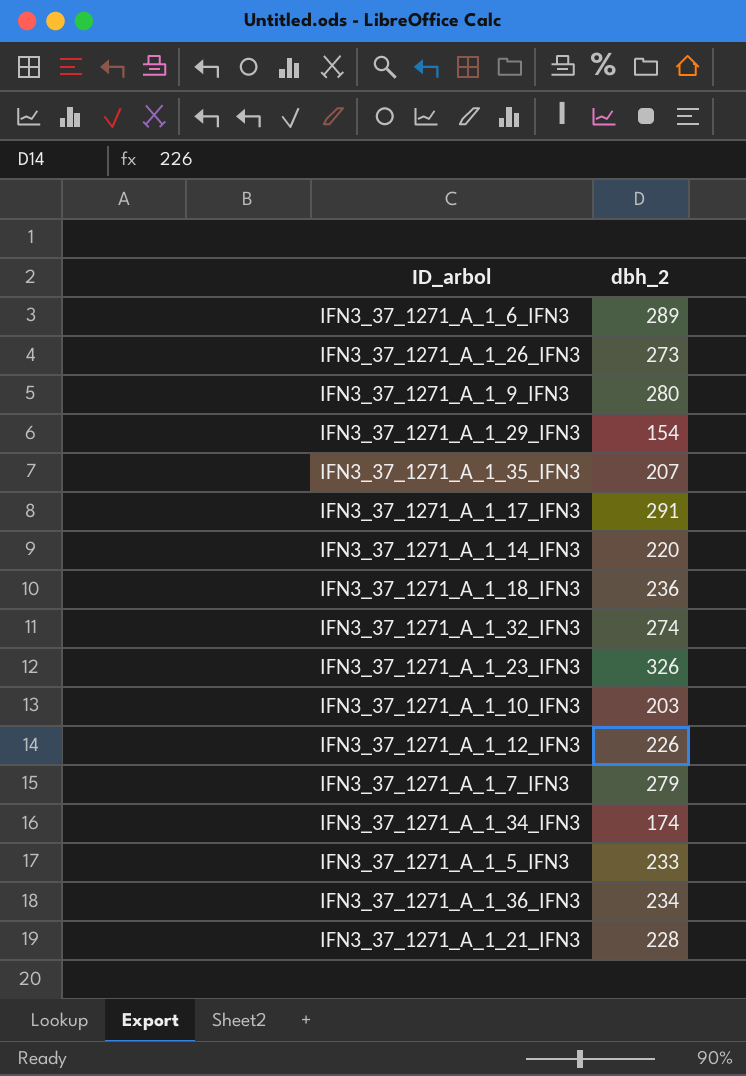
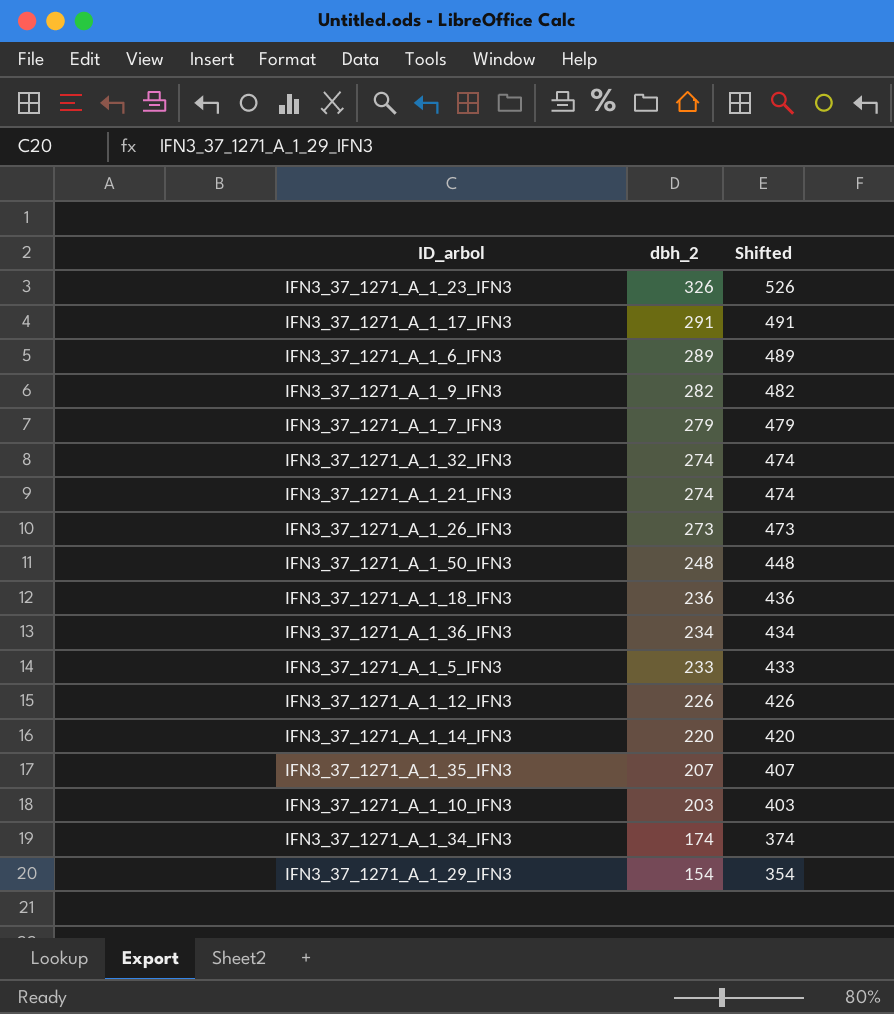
row order: none -> dbh_2 descending
column Shifted | formula: none -> [dbh_2] + 200
IFN3_37_1271_A_1_9_IFN3 | dbh_2: 280 -> 282
IFN3_37_1271_A_1_21_IFN3 | dbh_2: 228 -> 274
row IFN3_37_1271_A_1_50_IFN3: none -> 248 | 448

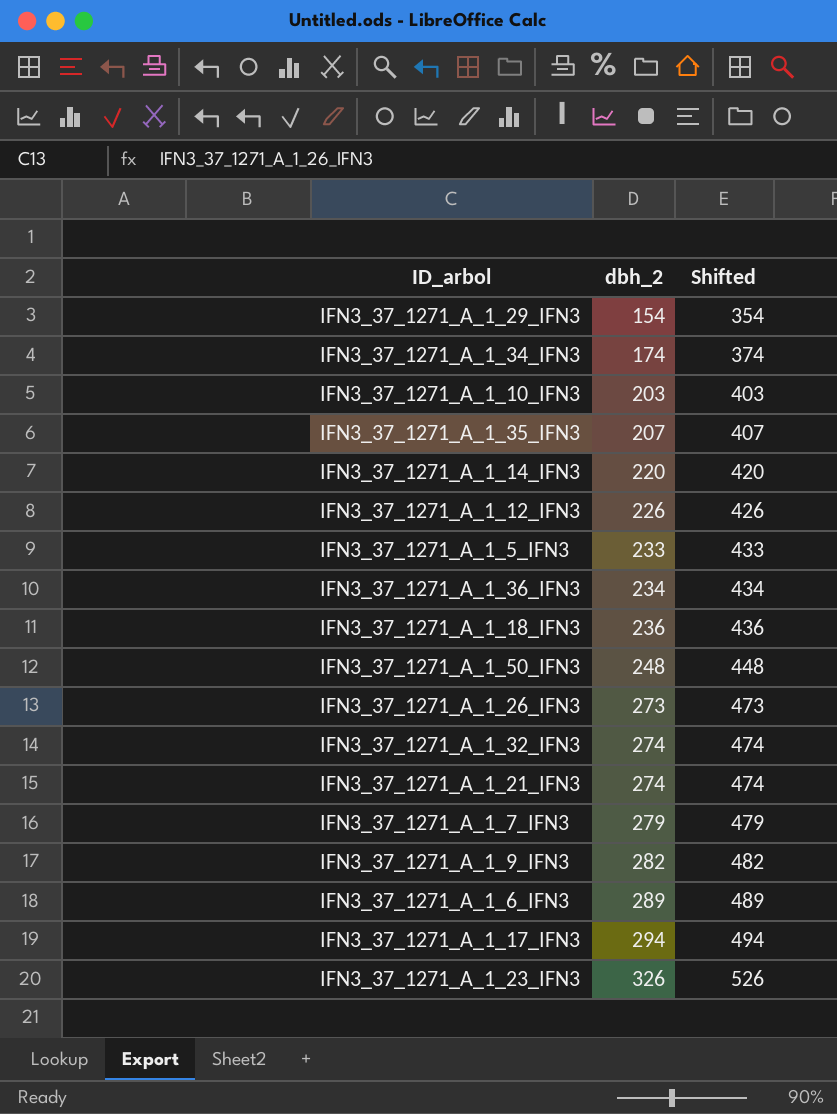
row order: dbh_2 descending -> dbh_2 ascending
IFN3_37_1271_A_1_17_IFN3 | dbh_2: 291 -> 294
IFN3_37_1271_A_1_17_IFN3 | Shifted: 491 -> 494

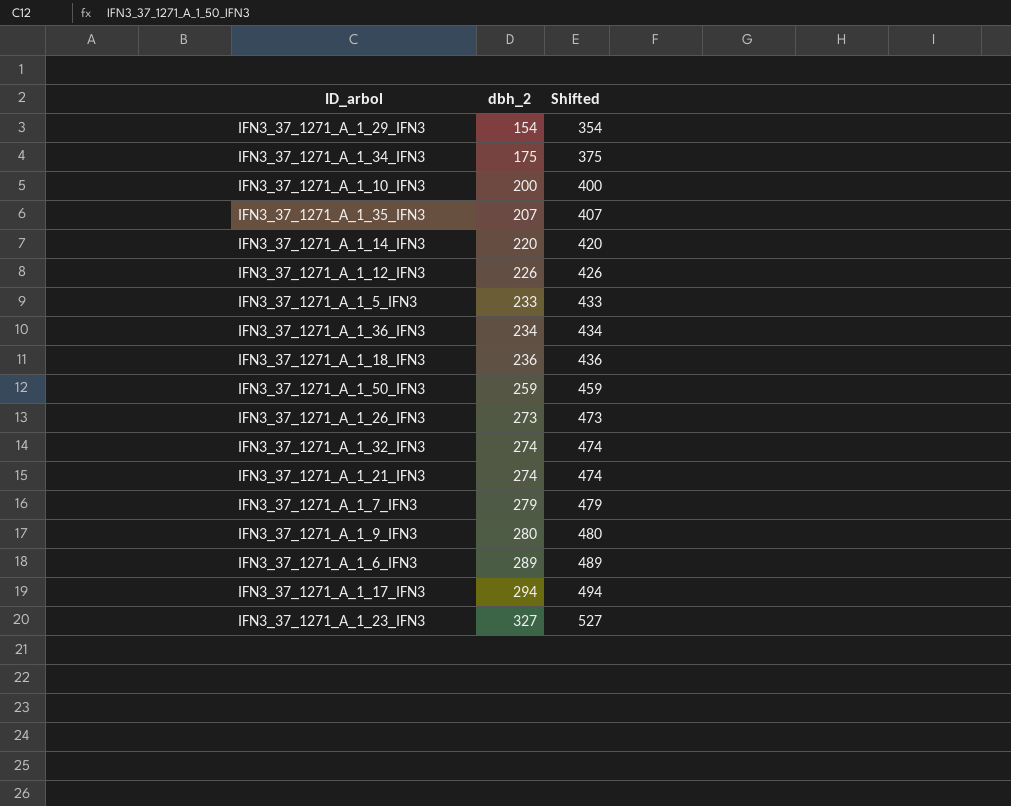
IFN3_37_1271_A_1_34_IFN3 | dbh_2: 174 -> 175
IFN3_37_1271_A_1_34_IFN3 | Shifted: 374 -> 375
IFN3_37_1271_A_1_10_IFN3 | dbh_2: 203 -> 200
IFN3_37_1271_A_1_10_IFN3 | Shifted: 403 -> 400
IFN3_37_1271_A_1_50_IFN3 | dbh_2: 248 -> 259
IFN3_37_1271_A_1_50_IFN3 | Shifted: 448 -> 459
IFN3_37_1271_A_1_9_IFN3 | dbh_2: 282 -> 280
IFN3_37_1271_A_1_9_IFN3 | Shifted: 482 -> 480
IFN3_37_1271_A_1_23_IFN3 | dbh_2: 326 -> 327
IFN3_37_1271_A_1_23_IFN3 | Shifted: 526 -> 527

